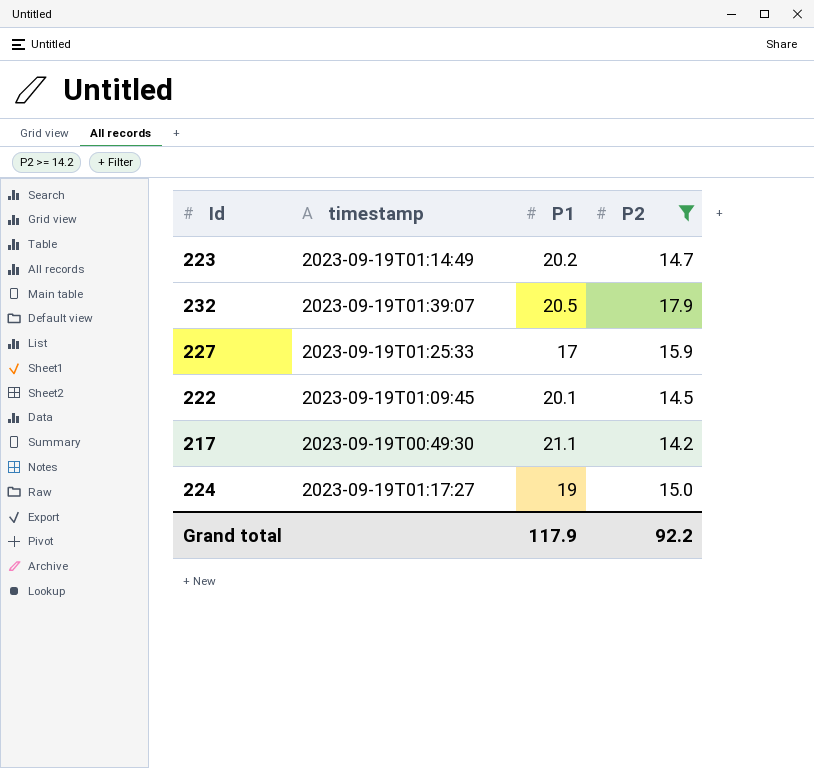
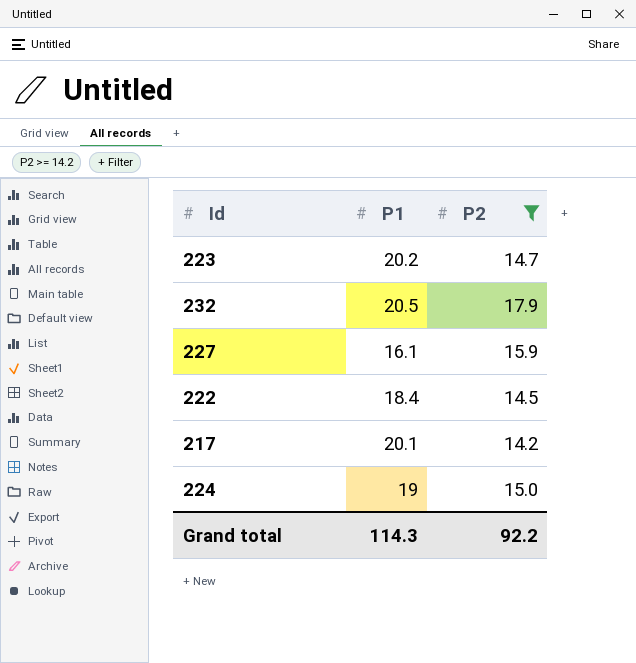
column timestamp | position: 2 -> none
227 | P1: 17 -> 16.1
222 | P1: 20.1 -> 18.4
217 | P1: 21.1 -> 20.1
Grand total | P1: 117.9 -> 114.3

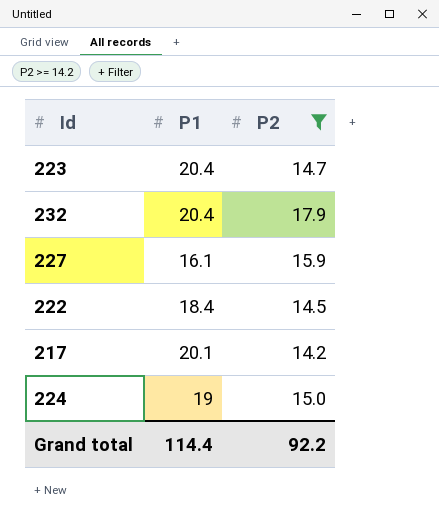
223 | P1: 20.2 -> 20.4
232 | P1: 20.5 -> 20.4
Grand total | P1: 114.3 -> 114.4

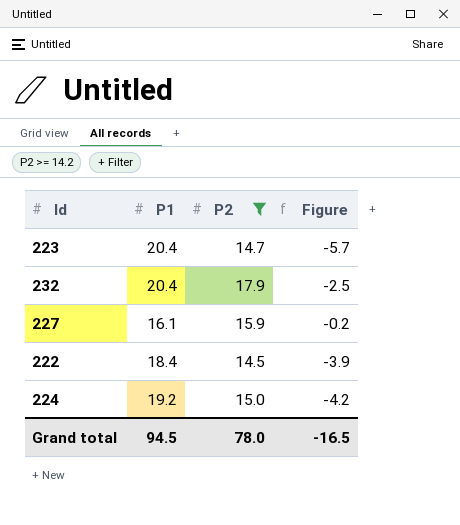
column Figure | formula: none -> [P2] - [P1]
row 217: 20.1 | 14.2 -> none
224 | P1: 19 -> 19.2
Grand total | P1: 114.4 -> 94.5
Grand total | P2: 92.2 -> 78.0

